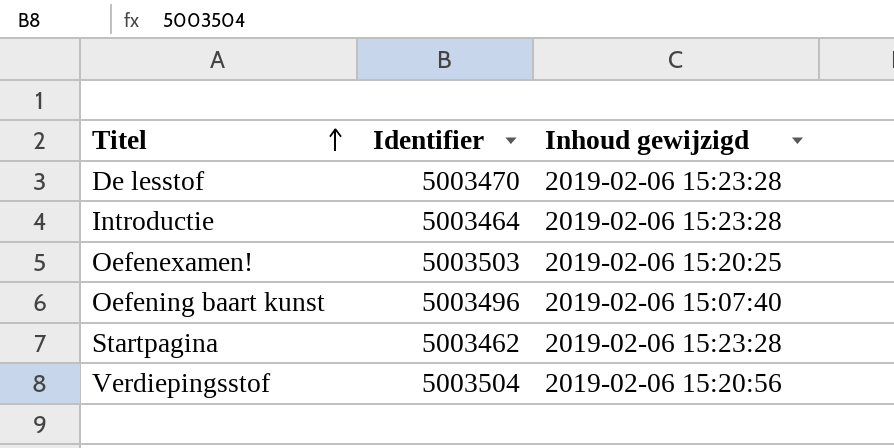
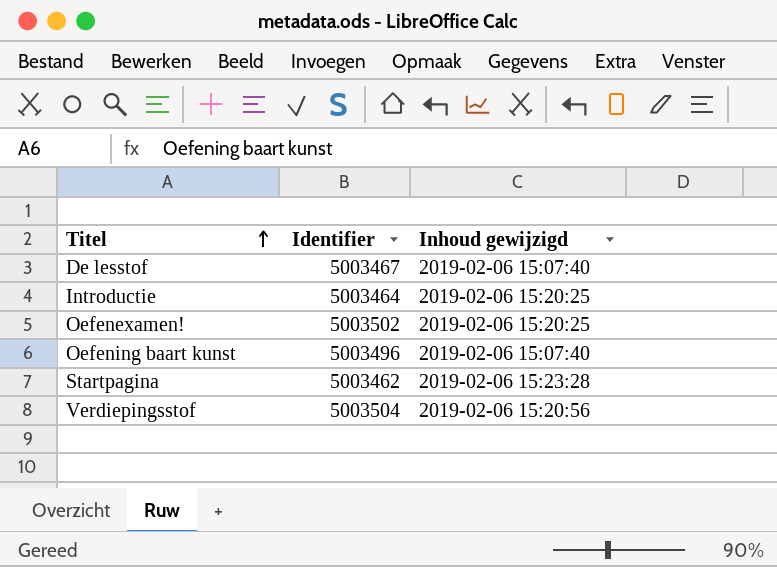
De lesstof | Identifier: 5003470 -> 5003467
De lesstof | Inhoud gewijzigd: 2019-02-06 15:23:28 -> 2019-02-06 15:07:40
Introductie | Inhoud gewijzigd: 2019-02-06 15:23:28 -> 2019-02-06 15:20:25
Oefenexamen! | Identifier: 5003503 -> 5003502

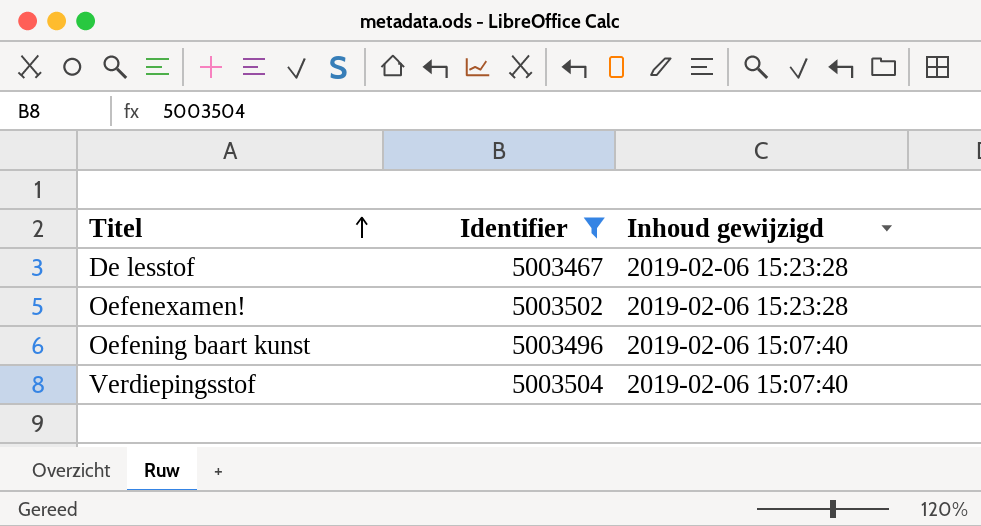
filter: none -> Identifier >= 5003467
De lesstof | Inhoud gewijzigd: 2019-02-06 15:07:40 -> 2019-02-06 15:23:28
Oefenexamen! | Inhoud gewijzigd: 2019-02-06 15:20:25 -> 2019-02-06 15:23:28
Verdiepingsstof | Inhoud gewijzigd: 2019-02-06 15:20:56 -> 2019-02-06 15:07:40

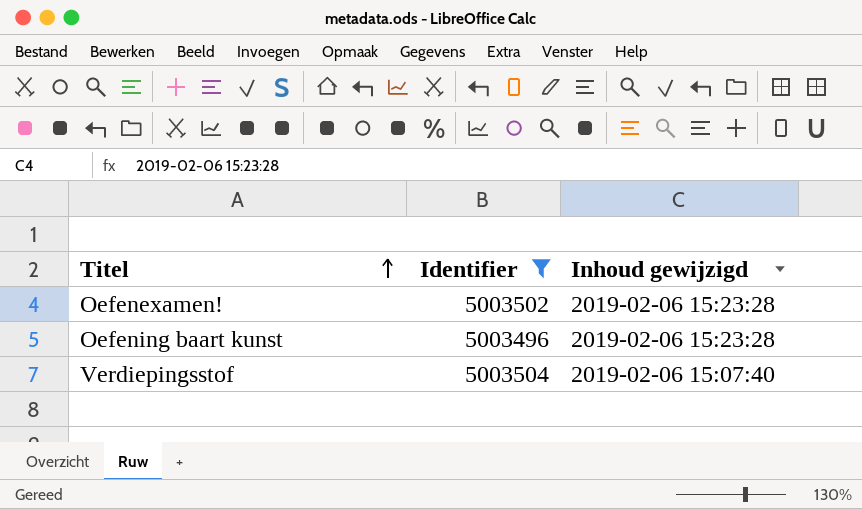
row De lesstof: 5003467 | 2019-02-06 15:23:28 -> none
Oefening baart kunst | Inhoud gewijzigd: 2019-02-06 15:07:40 -> 2019-02-06 15:23:28

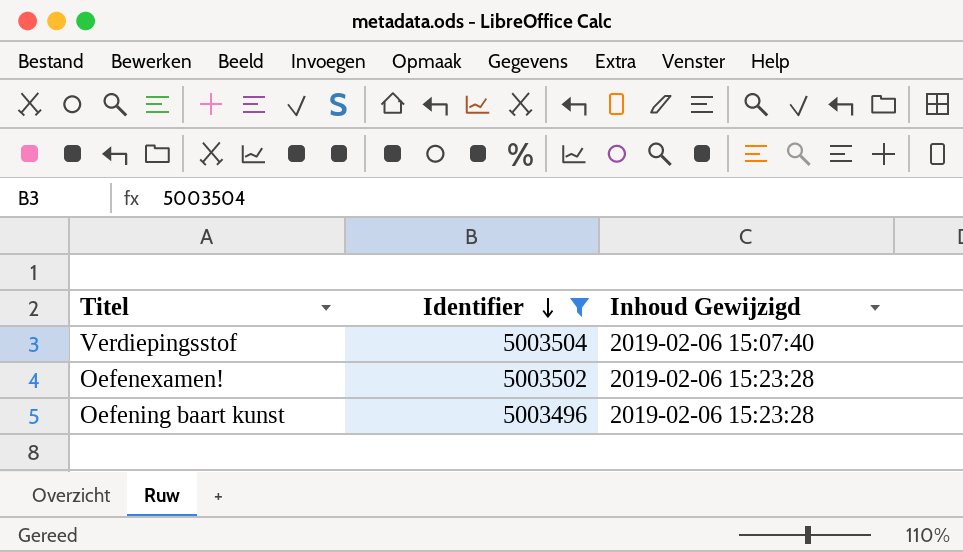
row order: Titel ascending -> Identifier descending
column name: Inhoud gewijzigd -> Inhoud Gewijzigd

